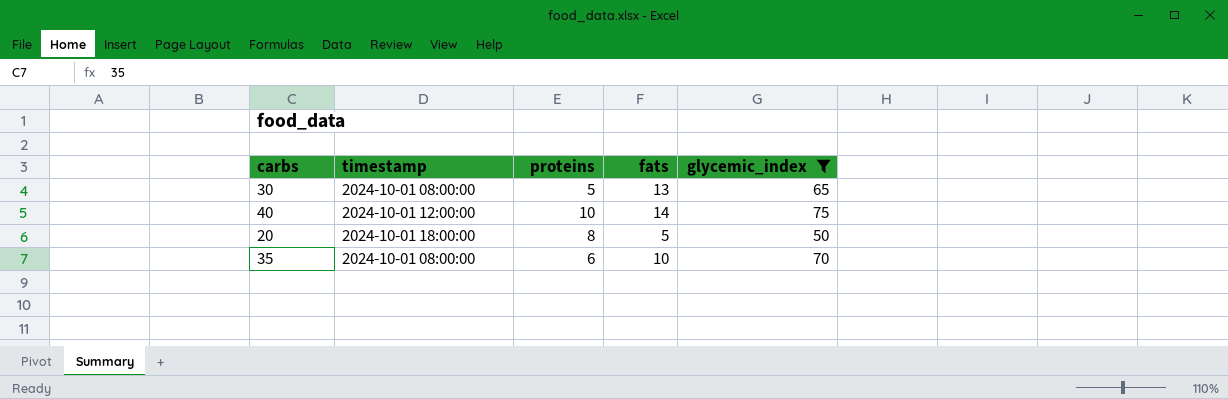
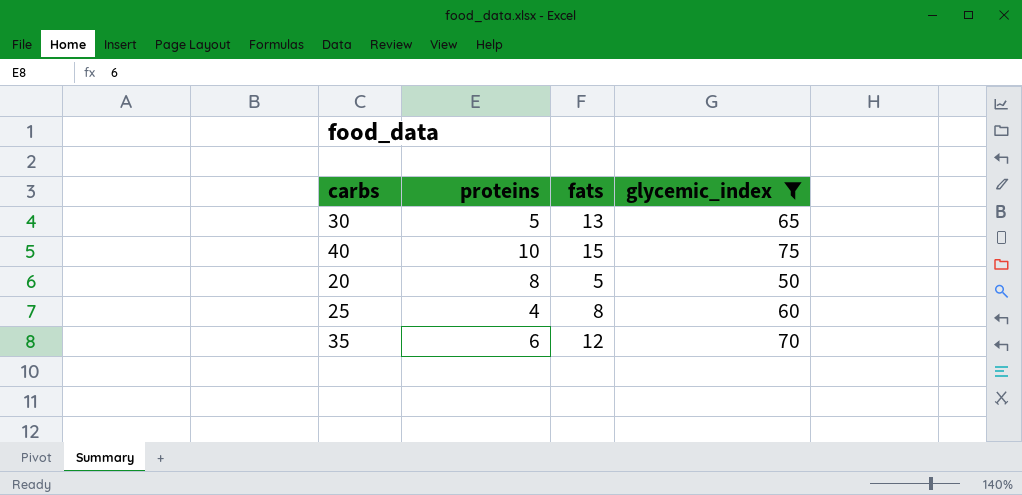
column timestamp | position: 2 -> none
40 | fats: 14 -> 15
row 25: none -> 4 | 8 | 60
35 | fats: 10 -> 12

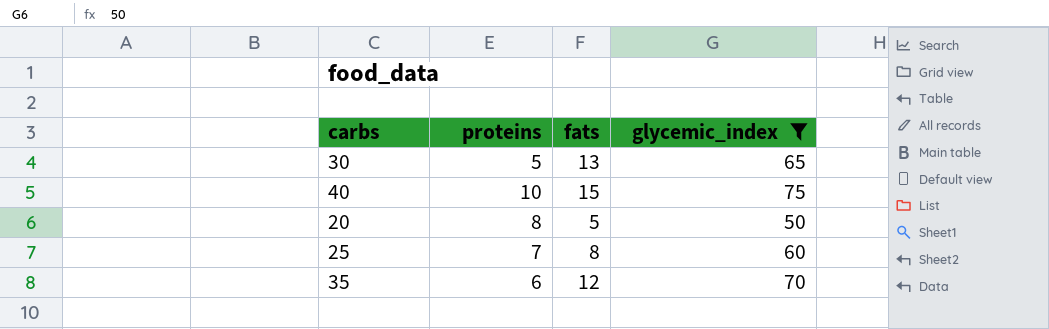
25 | proteins: 4 -> 7

